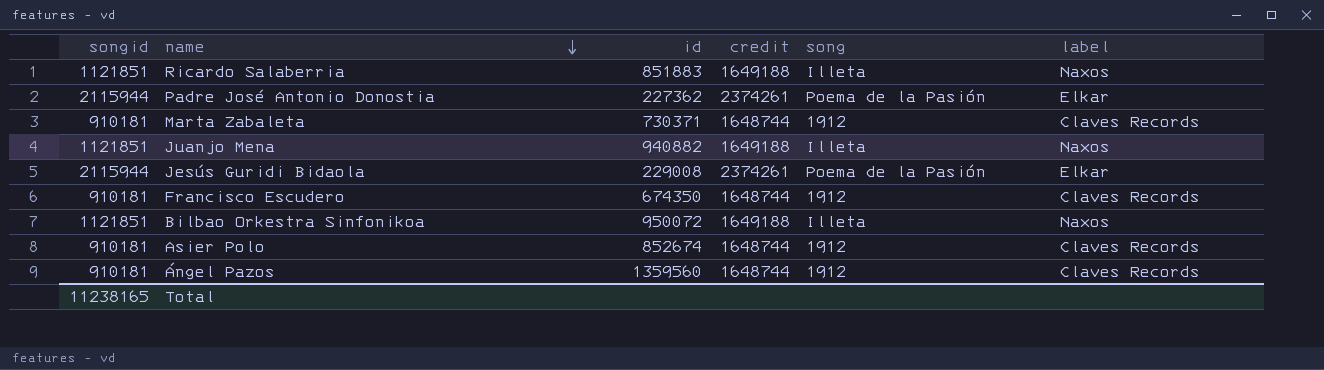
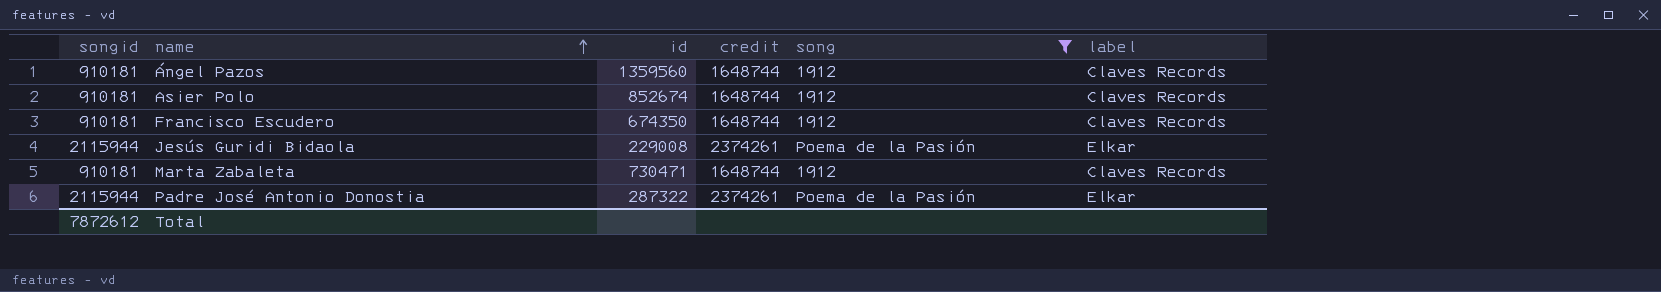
filter: none -> song != Illeta
row order: name descending -> name ascending
Marta Zabaleta | id: 730371 -> 730471
Padre José Antonio Donostia | id: 227362 -> 287322
Total | songid: 11238165 -> 7872612

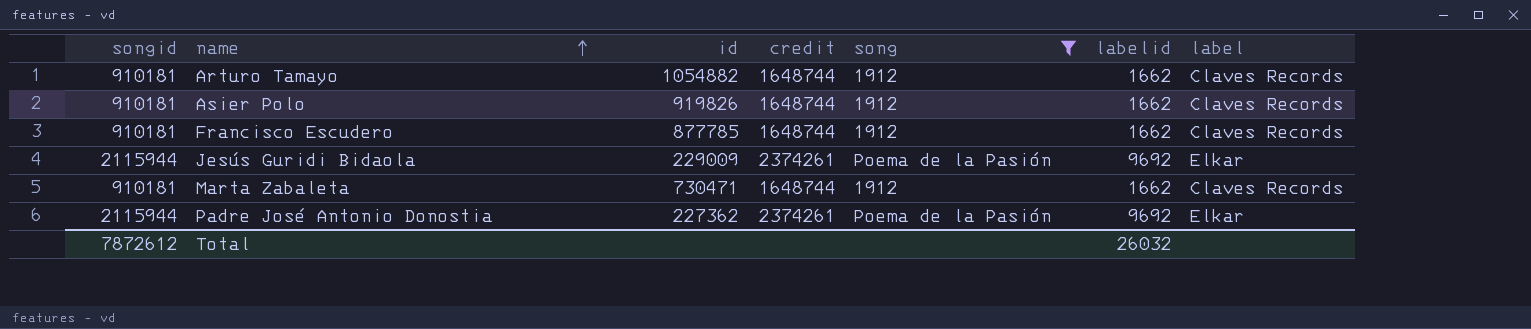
column labelid | position: none -> 6
row Ángel Pazos: 910181 | 1359560 | 1648744 | 1912 | Claves Records -> none
row Arturo Tamayo: none -> 910181 | 1054882 | 1648744 | 1912 | 1662 | Claves Records
Asier Polo | id: 852674 -> 919826
Francisco Escudero | id: 674350 -> 877785
Jesús Guridi Bidaola | id: 229008 -> 229009
Padre José Antonio Donostia | id: 287322 -> 227362

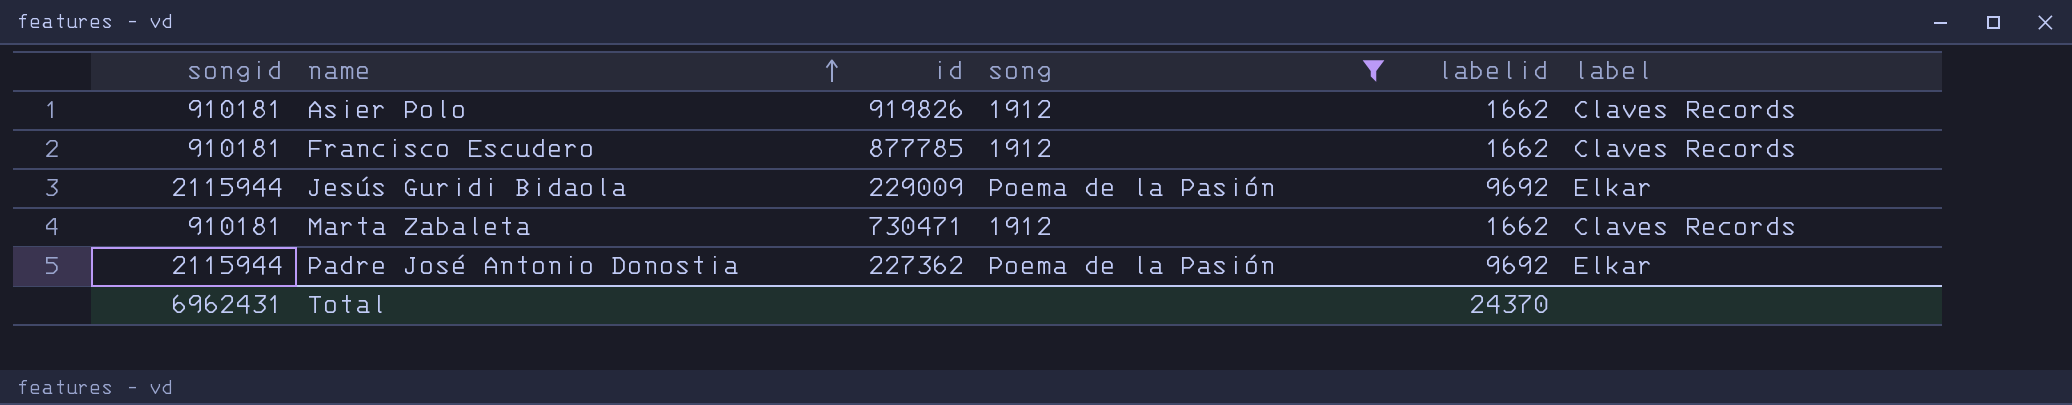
column credit | position: 4 -> none
row Arturo Tamayo: 910181 | 1054882 | 1648744 | 1912 | 1662 | Claves Records -> none
Total | songid: 7872612 -> 6962431
Total | labelid: 26032 -> 24370

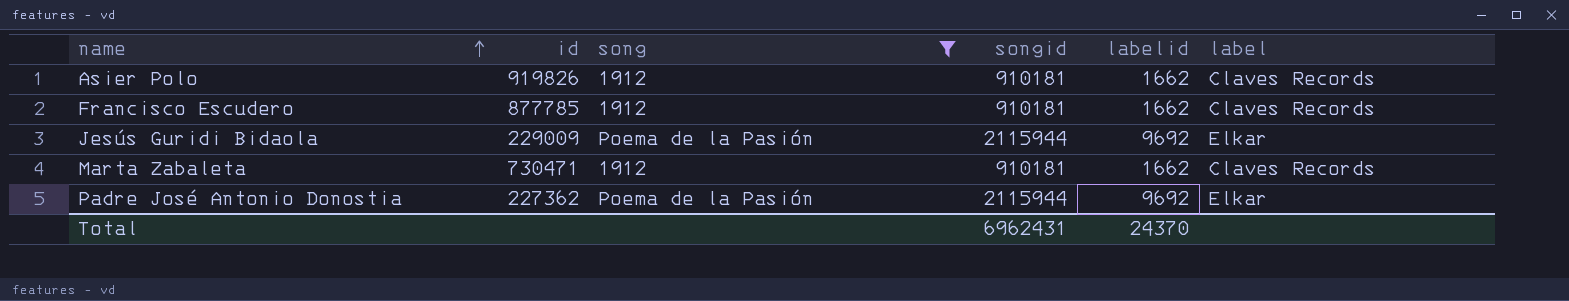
column songid | position: 1 -> 4

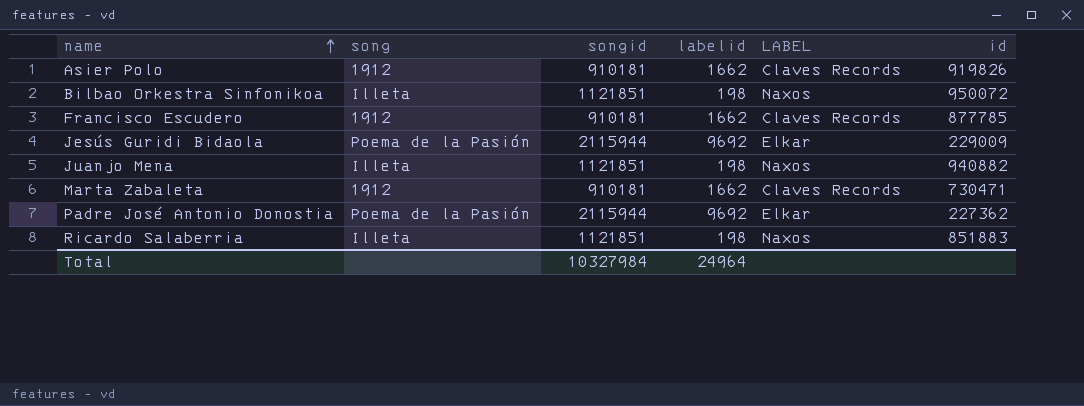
filter: song != Illeta -> none
column name: label -> LABEL
column id | position: 2 -> 6
Total | songid: 6962431 -> 10327984
Total | labelid: 24370 -> 24964

